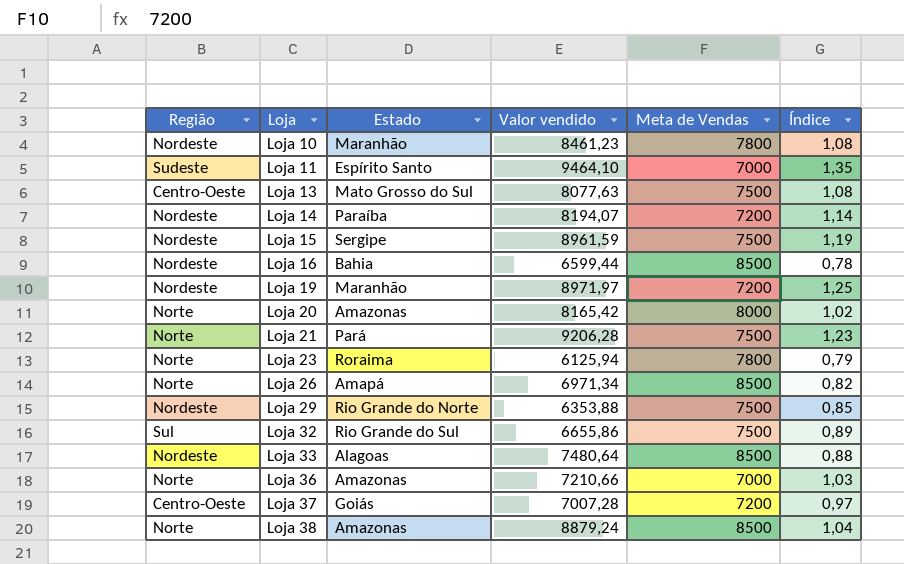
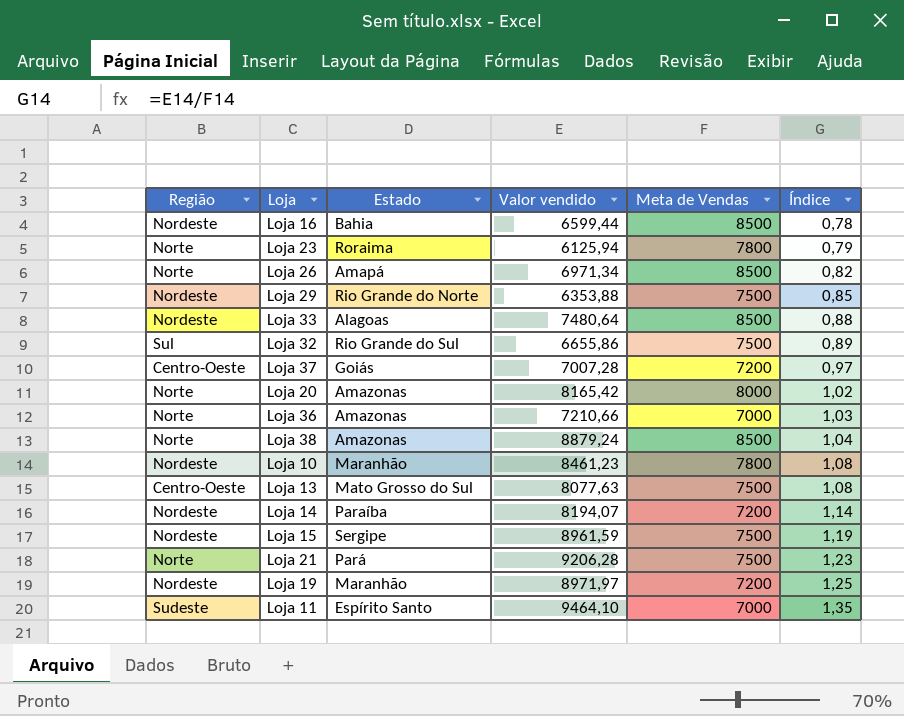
row order: Loja ascending -> Índice ascending

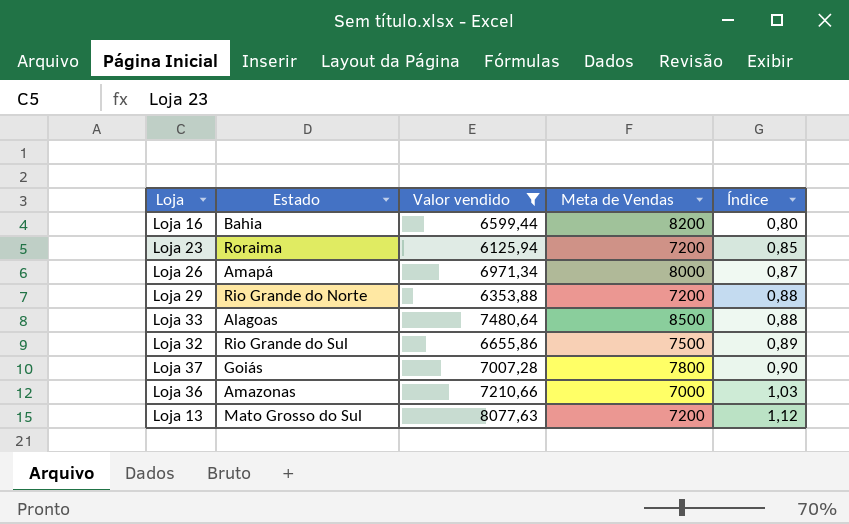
filter: none -> Valor vendido <= 8077,63
column Região | position: 1 -> none
Loja 16 | Meta de Vendas: 8500 -> 8200
Loja 16 | Índice: 0,78 -> 0,80
Loja 23 | Meta de Vendas: 7800 -> 7200
Loja 23 | Índice: 0,79 -> 0,85
Loja 26 | Meta de Vendas: 8500 -> 8000
Loja 26 | Índice: 0,82 -> 0,87
Loja 29 | Meta de Vendas: 7500 -> 7200
Loja 29 | Índice: 0,85 -> 0,88
Loja 37 | Meta de Vendas: 7200 -> 7800
Loja 37 | Índice: 0,97 -> 0,90
Loja 13 | Meta de Vendas: 7500 -> 7200
Loja 13 | Índice: 1,08 -> 1,12

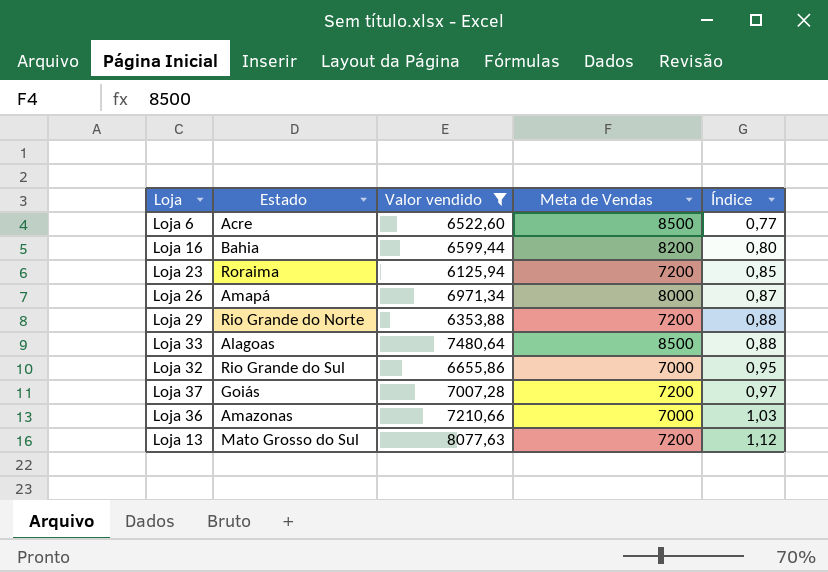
row Loja 6: none -> Acre | 6522,60 | 8500 | 0,77
Loja 32 | Meta de Vendas: 7500 -> 7000
Loja 32 | Índice: 0,89 -> 0,95
Loja 37 | Meta de Vendas: 7800 -> 7200
Loja 37 | Índice: 0,90 -> 0,97

